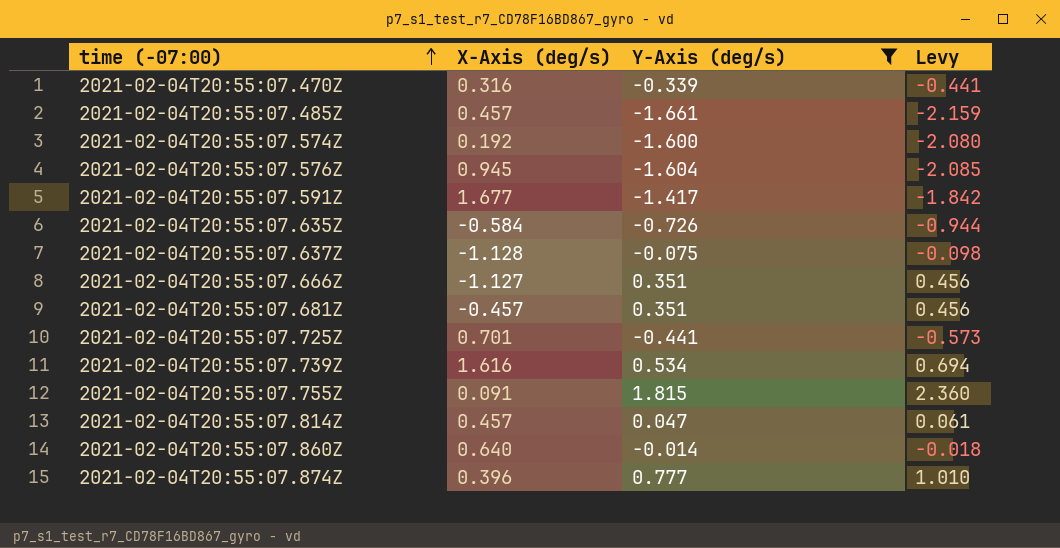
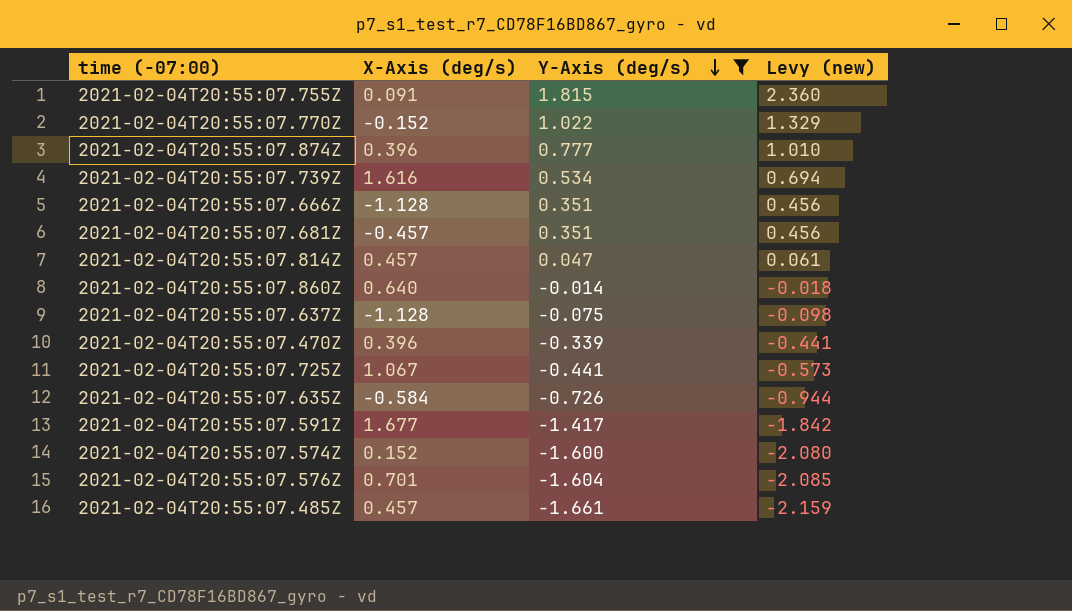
row order: time (-07:00) ascending -> Y-Axis (deg/s) descending
column name: Levy -> Levy (new)
row 2021-02-04T20:55:07.770Z: none -> -0.152 | 1.022 | 1.329
2021-02-04T20:55:07.666Z | X-Axis (deg/s): -1.127 -> -1.128
2021-02-04T20:55:07.470Z | X-Axis (deg/s): 0.316 -> 0.396
2021-02-04T20:55:07.725Z | X-Axis (deg/s): 0.701 -> 1.067
2021-02-04T20:55:07.574Z | X-Axis (deg/s): 0.192 -> 0.152
2021-02-04T20:55:07.576Z | X-Axis (deg/s): 0.945 -> 0.701

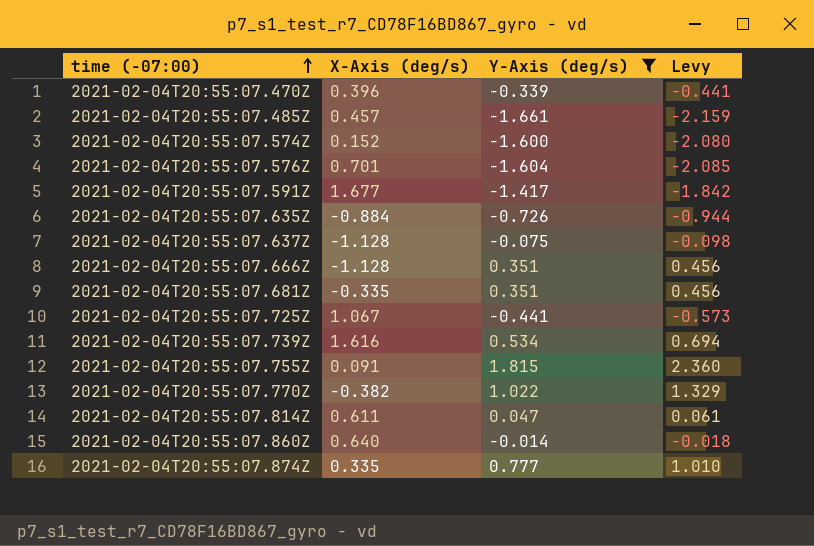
row order: Y-Axis (deg/s) descending -> time (-07:00) ascending
column name: Levy (new) -> Levy
2021-02-04T20:55:07.635Z | X-Axis (deg/s): -0.584 -> -0.884
2021-02-04T20:55:07.681Z | X-Axis (deg/s): -0.457 -> -0.335
2021-02-04T20:55:07.770Z | X-Axis (deg/s): -0.152 -> -0.382
2021-02-04T20:55:07.814Z | X-Axis (deg/s): 0.457 -> 0.611
2021-02-04T20:55:07.874Z | X-Axis (deg/s): 0.396 -> 0.335

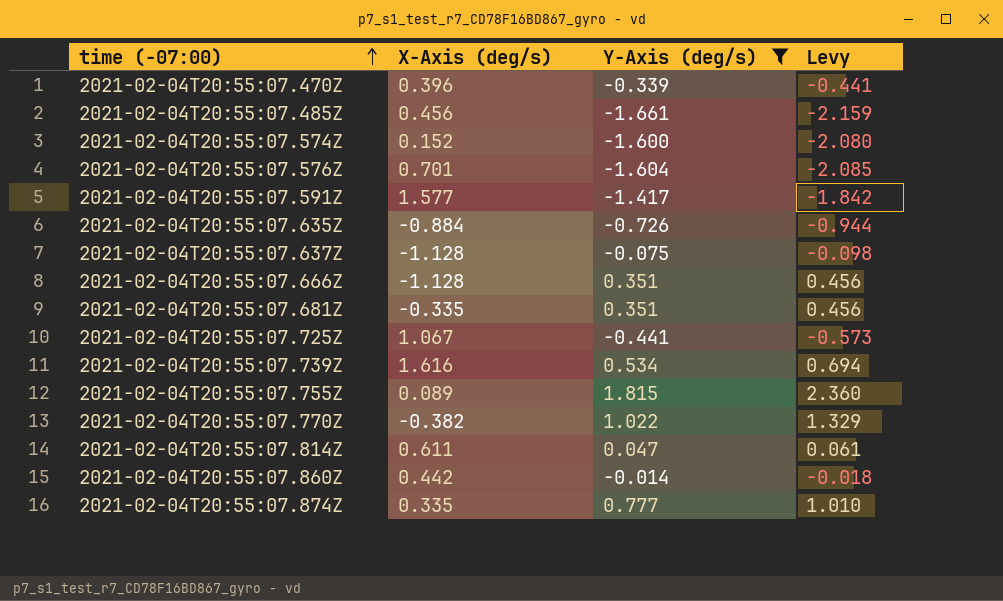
2021-02-04T20:55:07.485Z | X-Axis (deg/s): 0.457 -> 0.456
2021-02-04T20:55:07.591Z | X-Axis (deg/s): 1.677 -> 1.577
2021-02-04T20:55:07.755Z | X-Axis (deg/s): 0.091 -> 0.089
2021-02-04T20:55:07.860Z | X-Axis (deg/s): 0.640 -> 0.442

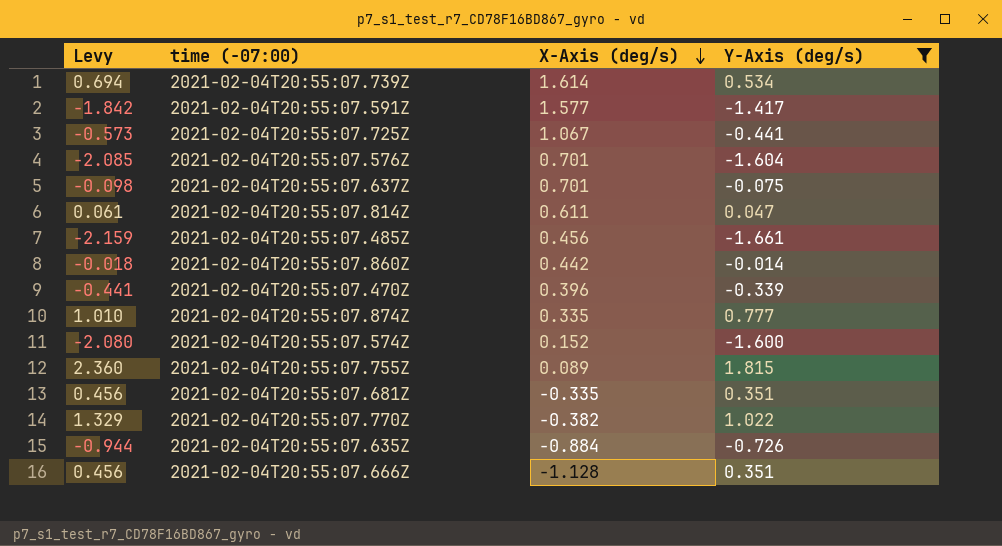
row order: time (-07:00) ascending -> X-Axis (deg/s) descending
column Levy | position: 4 -> 1
2021-02-04T20:55:07.739Z | X-Axis (deg/s): 1.616 -> 1.614
2021-02-04T20:55:07.637Z | X-Axis (deg/s): -1.128 -> 0.701

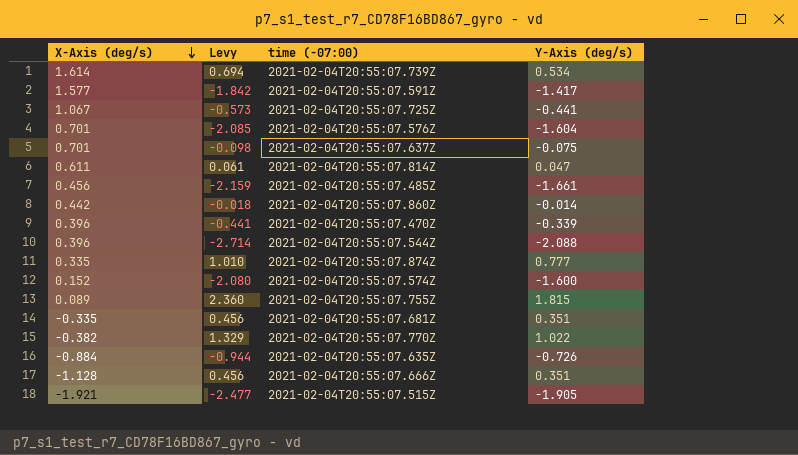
filter: Y-Axis (deg/s) >= -1.661 -> none
column X-Axis (deg/s) | position: 3 -> 1

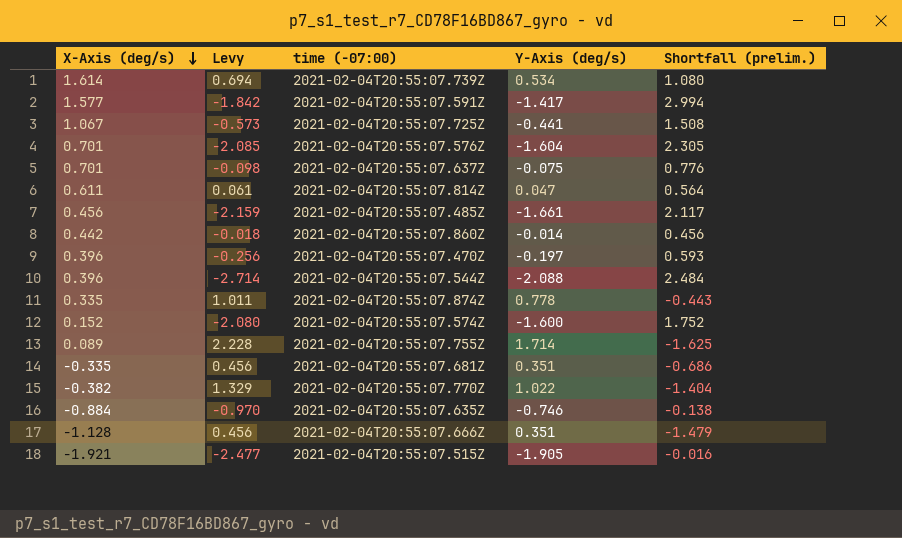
column Shortfall (prelim.) | formula: none -> [X-Axis (deg/s)] - [Y-Axis (deg/s)]
2021-02-04T20:55:07.470Z | Levy: -0.441 -> -0.256
2021-02-04T20:55:07.470Z | Y-Axis (deg/s): -0.339 -> -0.197
2021-02-04T20:55:07.874Z | Levy: 1.010 -> 1.011
2021-02-04T20:55:07.874Z | Y-Axis (deg/s): 0.777 -> 0.778
2021-02-04T20:55:07.755Z | Levy: 2.360 -> 2.228
2021-02-04T20:55:07.755Z | Y-Axis (deg/s): 1.815 -> 1.714
2021-02-04T20:55:07.635Z | Levy: -0.944 -> -0.970
2021-02-04T20:55:07.635Z | Y-Axis (deg/s): -0.726 -> -0.746

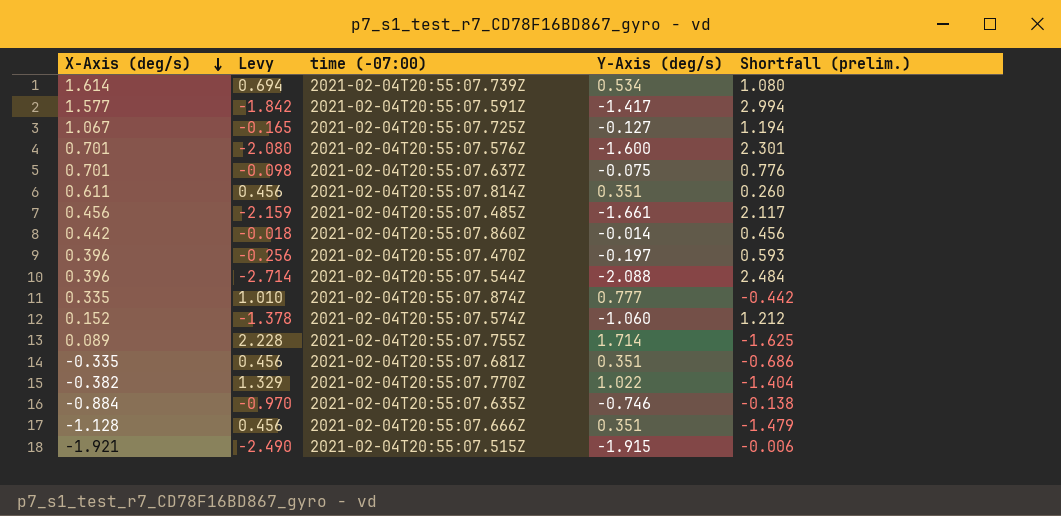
2021-02-04T20:55:07.725Z | Levy: -0.573 -> -0.165
2021-02-04T20:55:07.725Z | Y-Axis (deg/s): -0.441 -> -0.127
2021-02-04T20:55:07.725Z | Shortfall (prelim.): 1.508 -> 1.194
2021-02-04T20:55:07.576Z | Levy: -2.085 -> -2.080
2021-02-04T20:55:07.576Z | Y-Axis (deg/s): -1.604 -> -1.600
2021-02-04T20:55:07.576Z | Shortfall (prelim.): 2.305 -> 2.301
2021-02-04T20:55:07.814Z | Levy: 0.061 -> 0.456
2021-02-04T20:55:07.814Z | Y-Axis (deg/s): 0.047 -> 0.351
2021-02-04T20:55:07.814Z | Shortfall (prelim.): 0.564 -> 0.260
2021-02-04T20:55:07.874Z | Levy: 1.011 -> 1.010
2021-02-04T20:55:07.874Z | Y-Axis (deg/s): 0.778 -> 0.777
2021-02-04T20:55:07.874Z | Shortfall (prelim.): -0.443 -> -0.442
2021-02-04T20:55:07.574Z | Levy: -2.080 -> -1.378
2021-02-04T20:55:07.574Z | Y-Axis (deg/s): -1.600 -> -1.060
2021-02-04T20:55:07.574Z | Shortfall (prelim.): 1.752 -> 1.212
2021-02-04T20:55:07.515Z | Levy: -2.477 -> -2.490
2021-02-04T20:55:07.515Z | Y-Axis (deg/s): -1.905 -> -1.915
2021-02-04T20:55:07.515Z | Shortfall (prelim.): -0.016 -> -0.006

